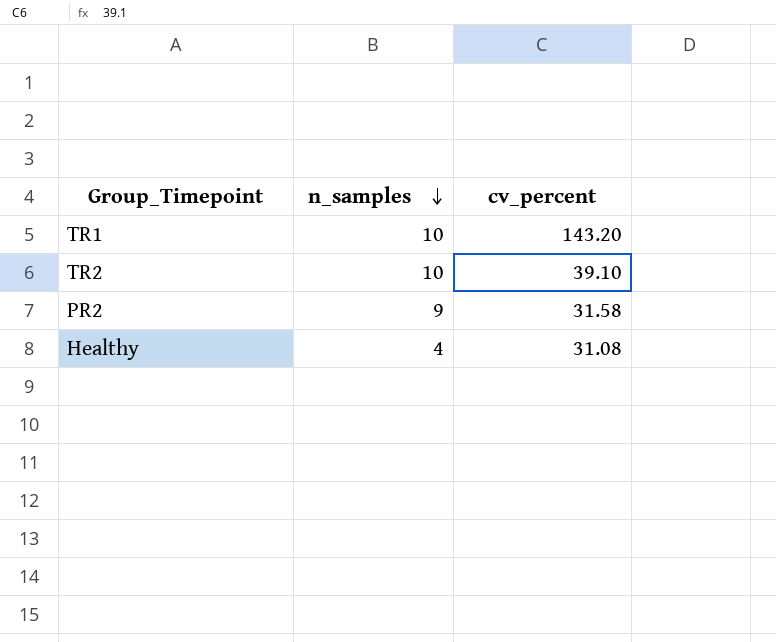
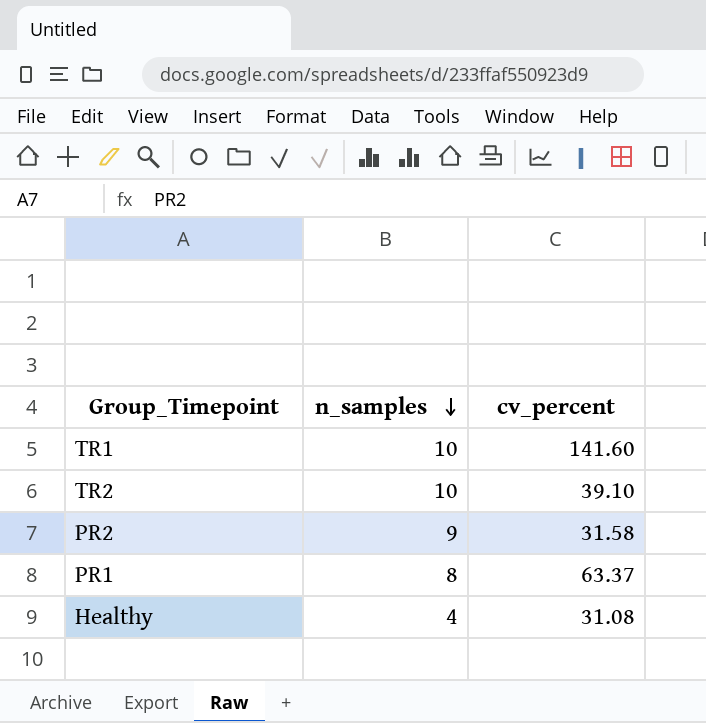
TR1 | cv_percent: 143.20 -> 141.60
row PR1: none -> 8 | 63.37

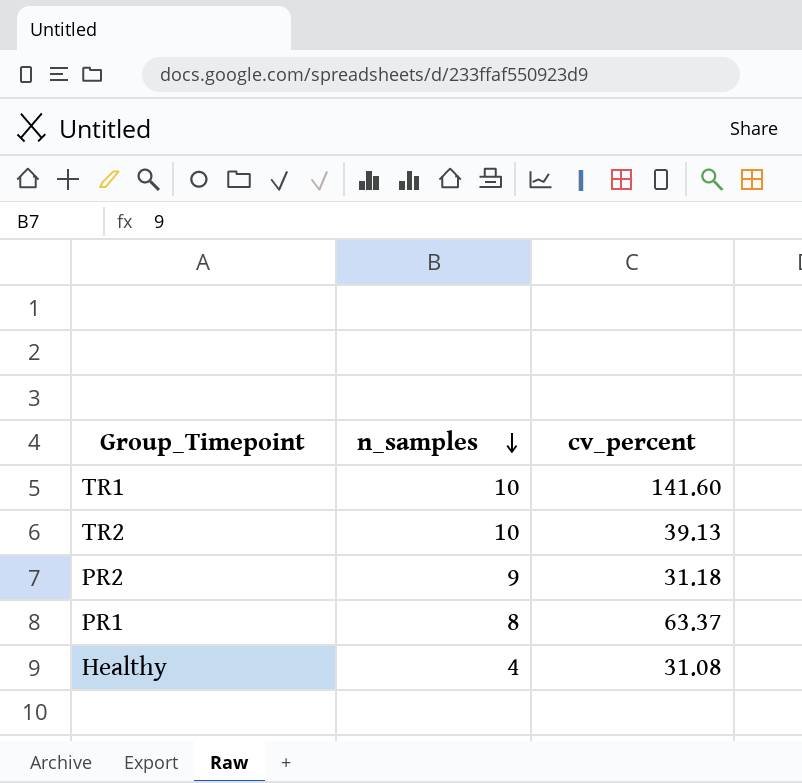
TR2 | cv_percent: 39.10 -> 39.13
PR2 | cv_percent: 31.58 -> 31.18

